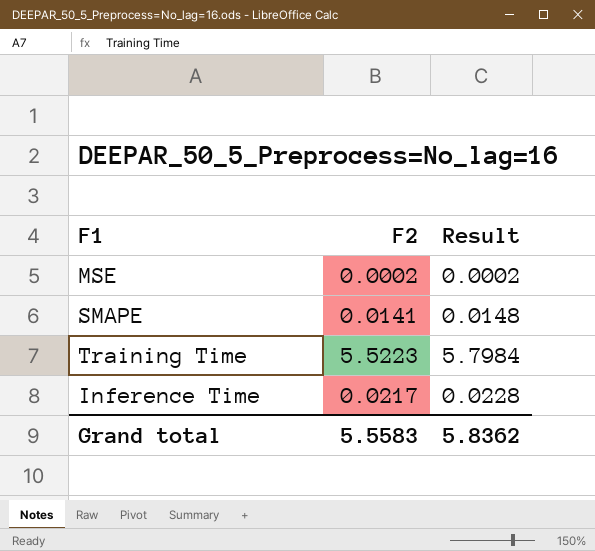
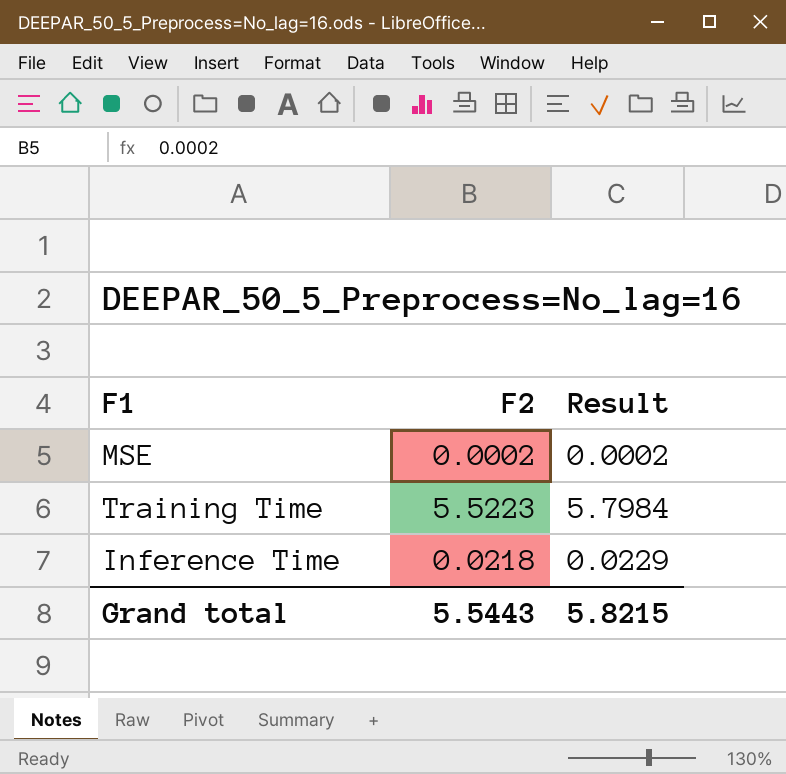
row SMAPE: 0.0141 | 0.0148 -> none
Inference Time | F2: 0.0217 -> 0.0218
Inference Time | Result: 0.0228 -> 0.0229
Grand total | F2: 5.5583 -> 5.5443
Grand total | Result: 5.8362 -> 5.8215

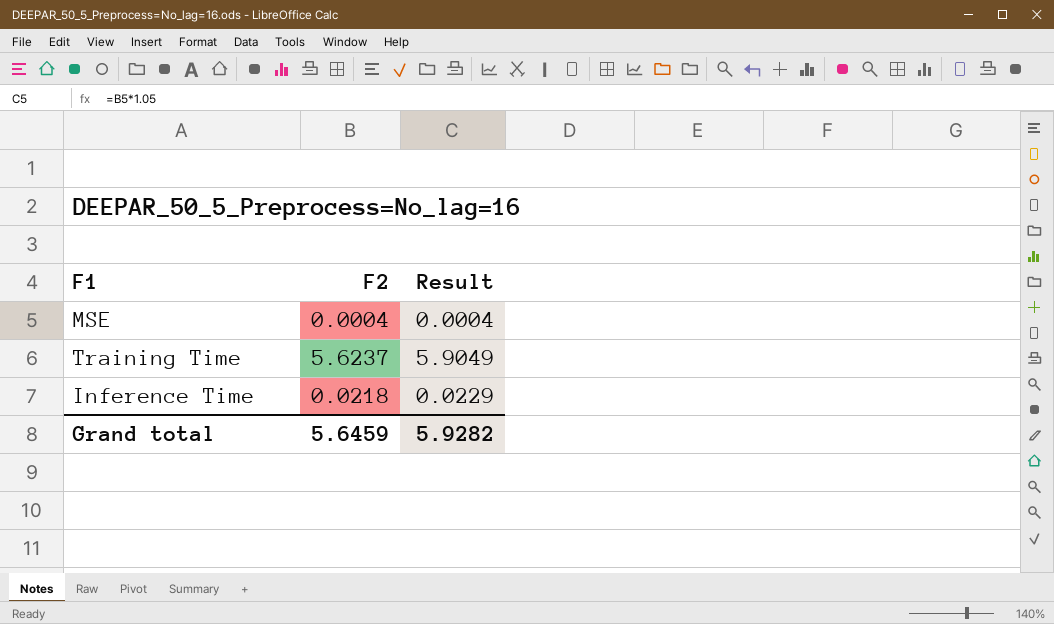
MSE | F2: 0.0002 -> 0.0004
MSE | Result: 0.0002 -> 0.0004
Training Time | F2: 5.5223 -> 5.6237
Training Time | Result: 5.7984 -> 5.9049
Grand total | F2: 5.5443 -> 5.6459
Grand total | Result: 5.8215 -> 5.9282

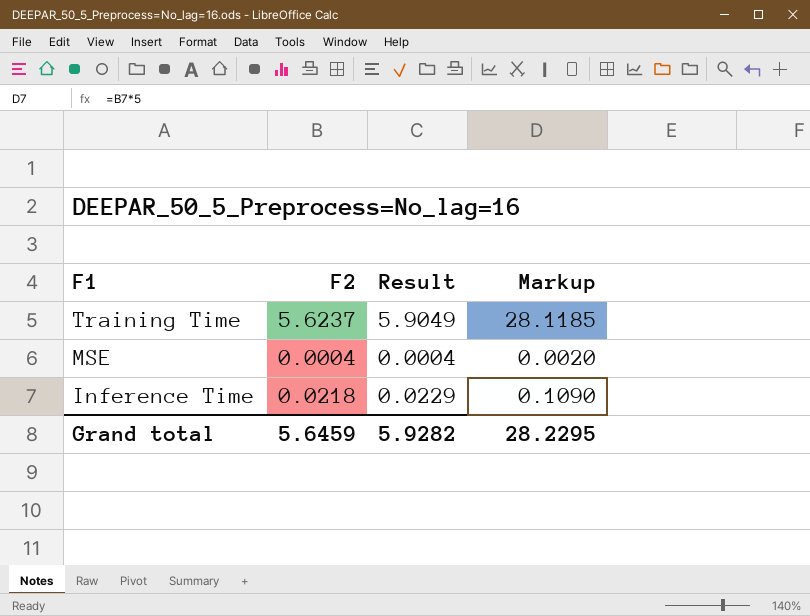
row order: none -> F1 descending
column Markup | formula: none -> [F2] * 5

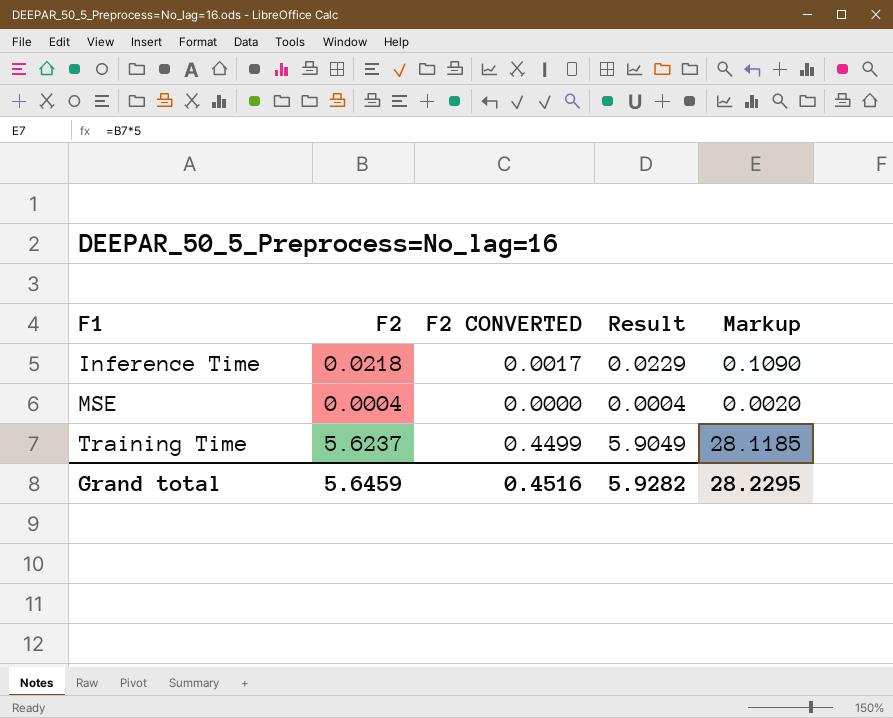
row order: F1 descending -> F1 ascending
column F2 CONVERTED | formula: none -> [F2] * 0.08

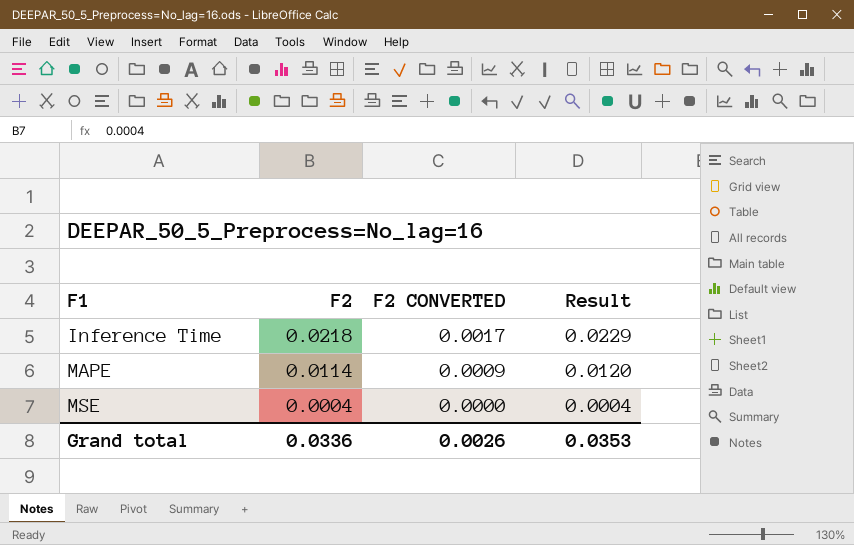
column Markup | formula: [F2] * 5 -> none
row Training Time: 5.6237 | 0.4499 | 5.9049 | 28.1185 -> none
row MAPE: none -> 0.0114 | 0.0009 | 0.0120
Grand total | F2: 5.6459 -> 0.0336
Grand total | F2 CONVERTED: 0.4516 -> 0.0026
Grand total | Result: 5.9282 -> 0.0353

